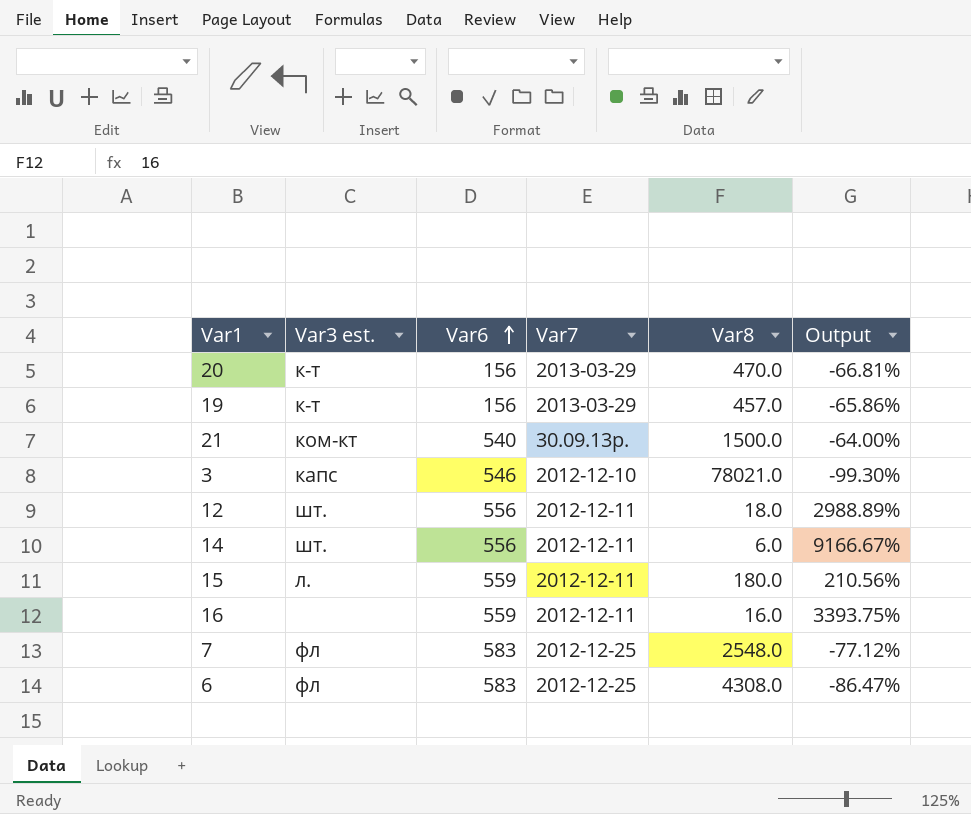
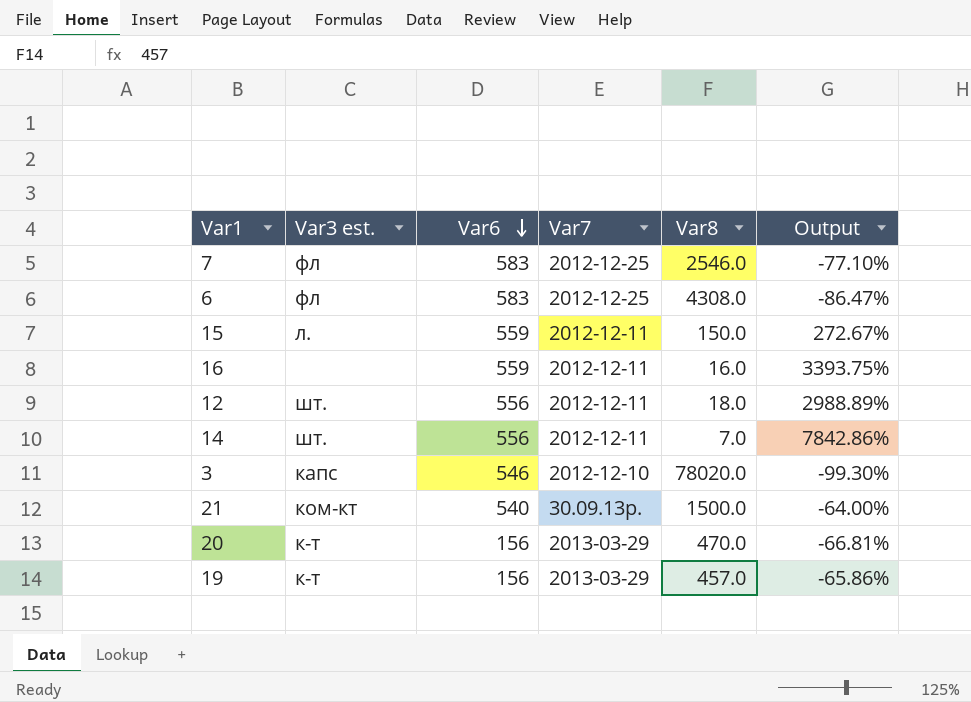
row order: Var6 ascending -> Var6 descending
7 | Var8: 2548.0 -> 2546.0
7 | Output: -77.12% -> -77.10%
15 | Var8: 180.0 -> 150.0
15 | Output: 210.56% -> 272.67%
14 | Var8: 6.0 -> 7.0
14 | Output: 9166.67% -> 7842.86%
3 | Var8: 78021.0 -> 78020.0

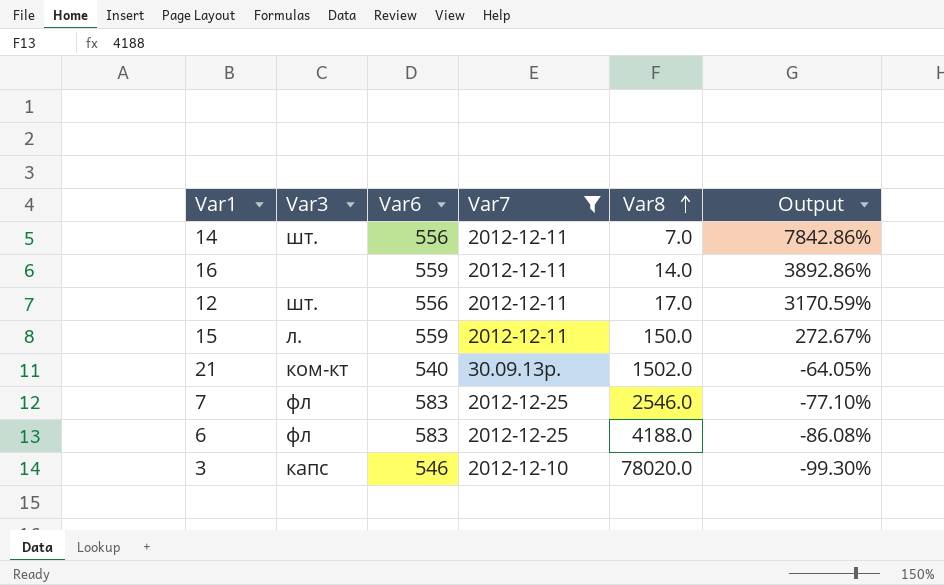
filter: none -> Var7 != 2013-03-29
row order: Var6 descending -> Var8 ascending
column name: Var3 est. -> Var3
16 | Var8: 16.0 -> 14.0
16 | Output: 3393.75% -> 3892.86%
12 | Var8: 18.0 -> 17.0
12 | Output: 2988.89% -> 3170.59%
21 | Var8: 1500.0 -> 1502.0
21 | Output: -64.00% -> -64.05%
6 | Var8: 4308.0 -> 4188.0
6 | Output: -86.47% -> -86.08%

